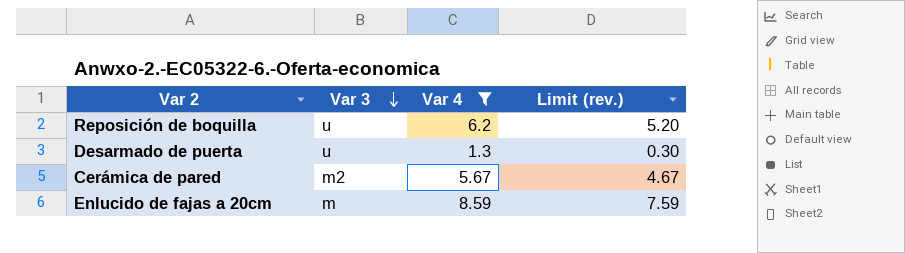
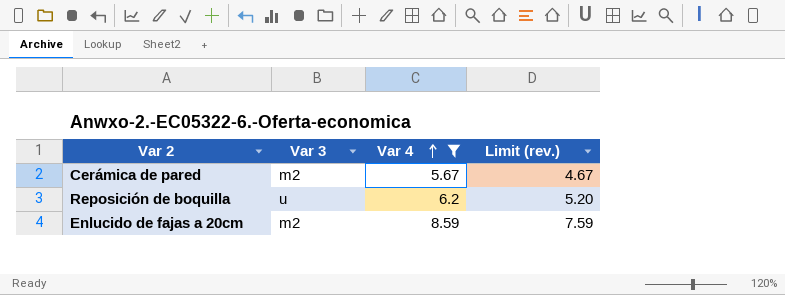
row order: Var 3 descending -> Var 4 ascending
row Desarmado de puerta: u | 1.3 | 0.30 -> none
Enlucido de fajas a 20cm | Var 3: m -> m2

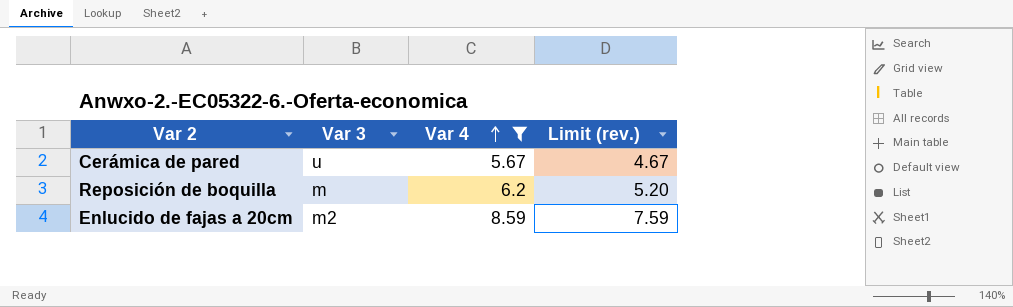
Cerámica de pared | Var 3: m2 -> u
Reposición de boquilla | Var 3: u -> m

